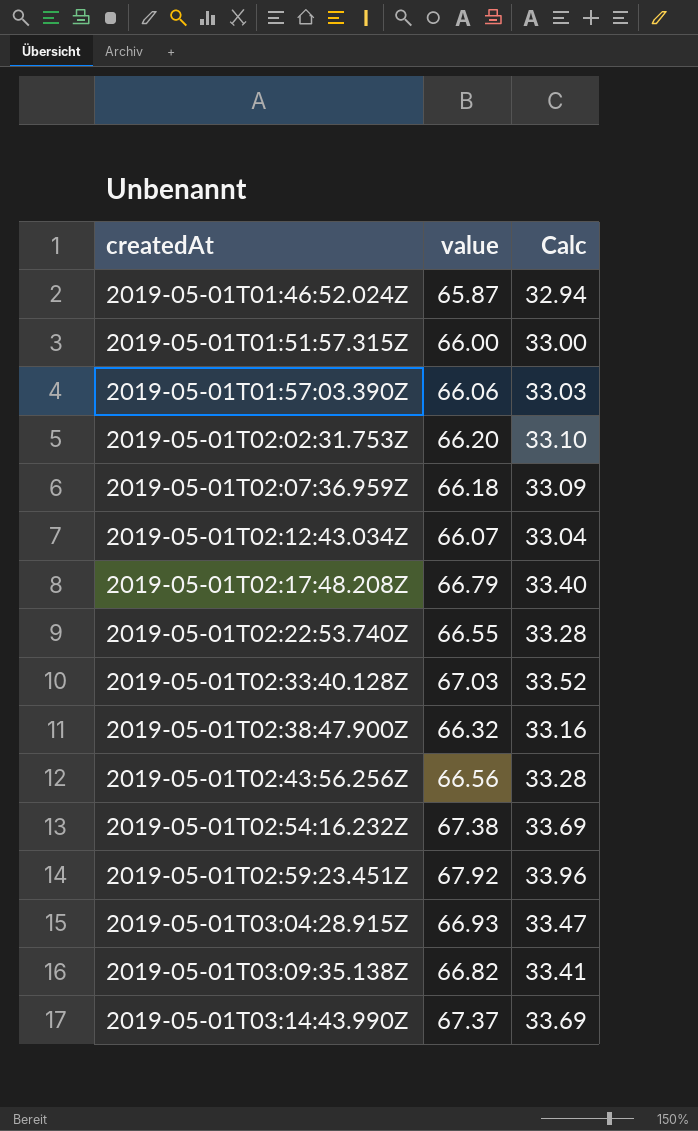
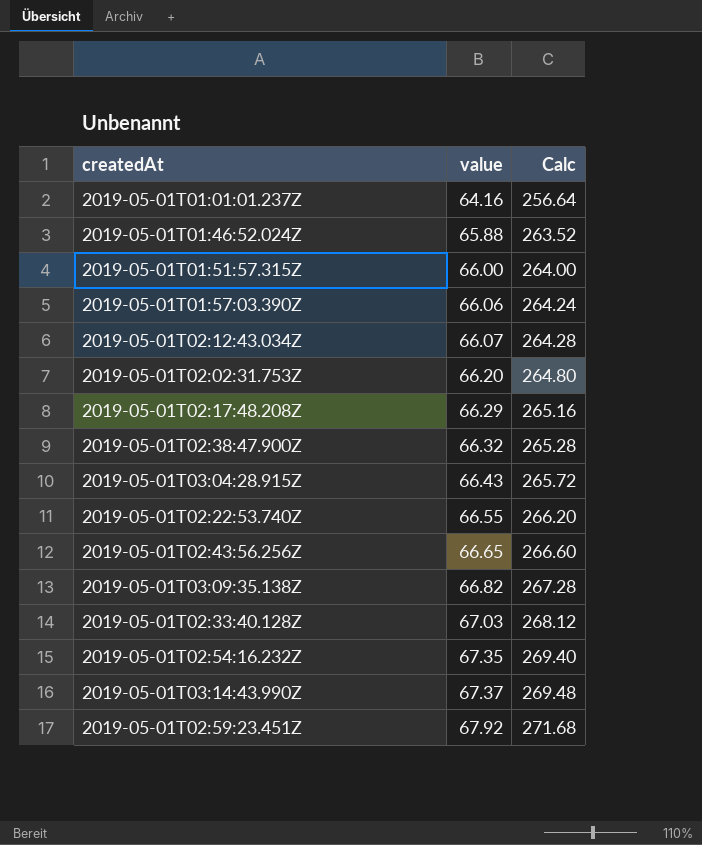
row order: createdAt ascending -> value ascending
column Calc | formula: [value] * 0.5 -> [value] * 4
row 2019-05-01T02:07:36.959Z: 66.18 | 33.09 -> none
row 2019-05-01T01:01:01.237Z: none -> 64.16 | 256.64
2019-05-01T01:46:52.024Z | value: 65.87 -> 65.88
2019-05-01T02:17:48.208Z | value: 66.79 -> 66.29
2019-05-01T03:04:28.915Z | value: 66.93 -> 66.43
2019-05-01T02:43:56.256Z | value: 66.56 -> 66.65
2019-05-01T02:54:16.232Z | value: 67.38 -> 67.35

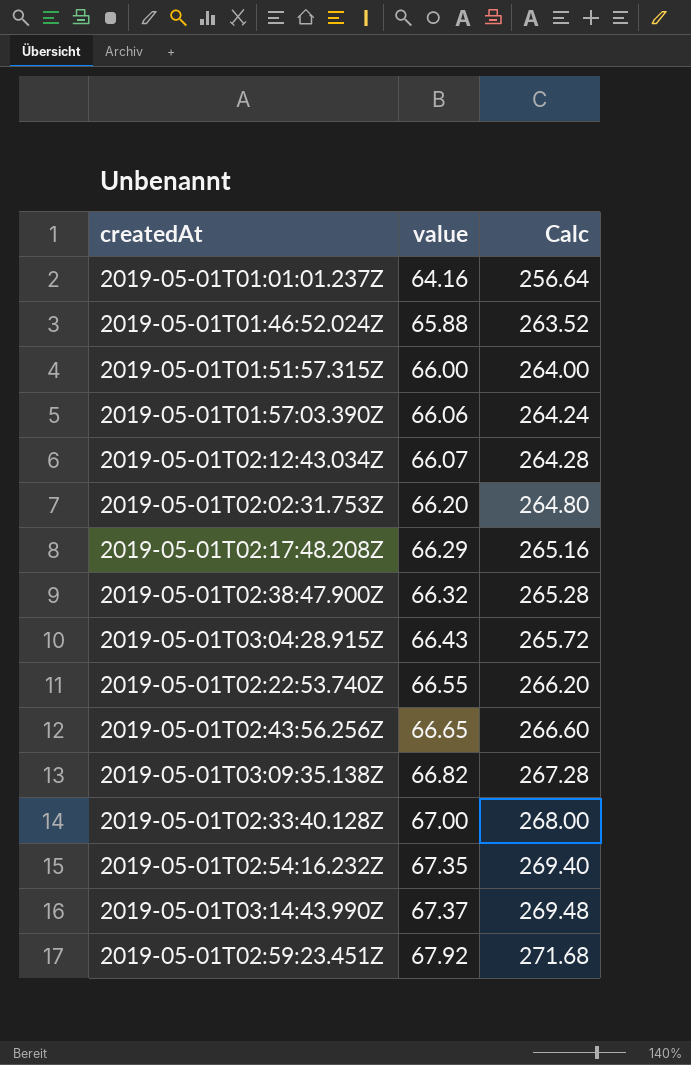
2019-05-01T02:33:40.128Z | value: 67.03 -> 67.00
2019-05-01T02:33:40.128Z | Calc: 268.12 -> 268.00

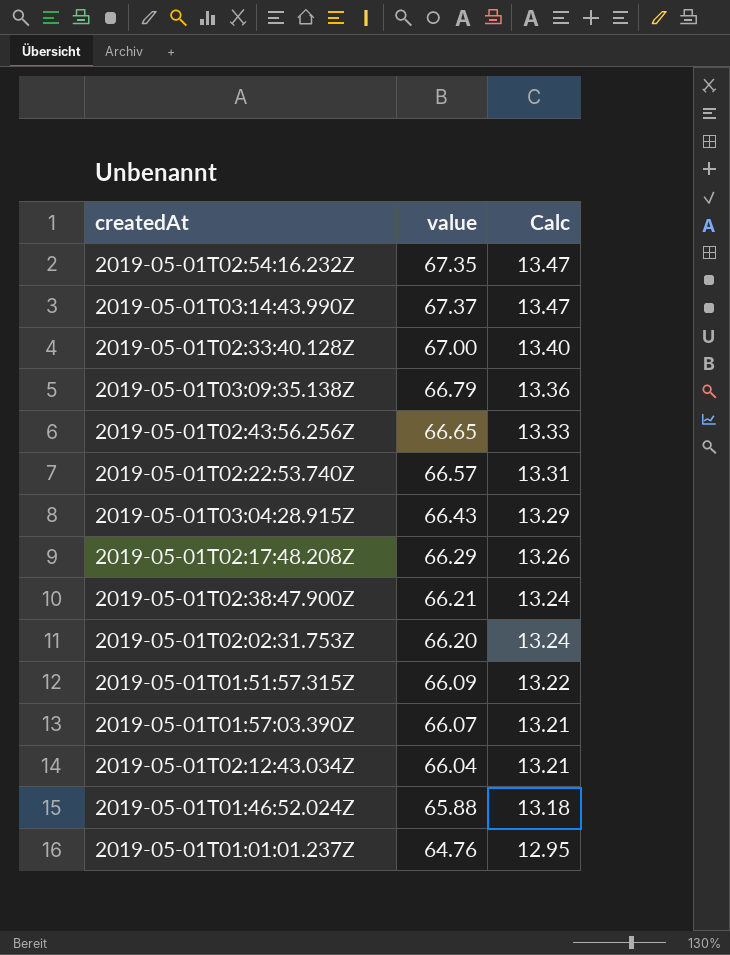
row order: value ascending -> Calc descending
column Calc | formula: [value] * 4 -> [value] * 0.2
row 2019-05-01T02:59:23.451Z: 67.92 | 271.68 -> none
2019-05-01T03:09:35.138Z | value: 66.82 -> 66.79
2019-05-01T02:22:53.740Z | value: 66.55 -> 66.57
2019-05-01T02:38:47.900Z | value: 66.32 -> 66.21
2019-05-01T01:51:57.315Z | value: 66.00 -> 66.09
2019-05-01T01:57:03.390Z | value: 66.06 -> 66.07
2019-05-01T02:12:43.034Z | value: 66.07 -> 66.04
2019-05-01T01:01:01.237Z | value: 64.16 -> 64.76

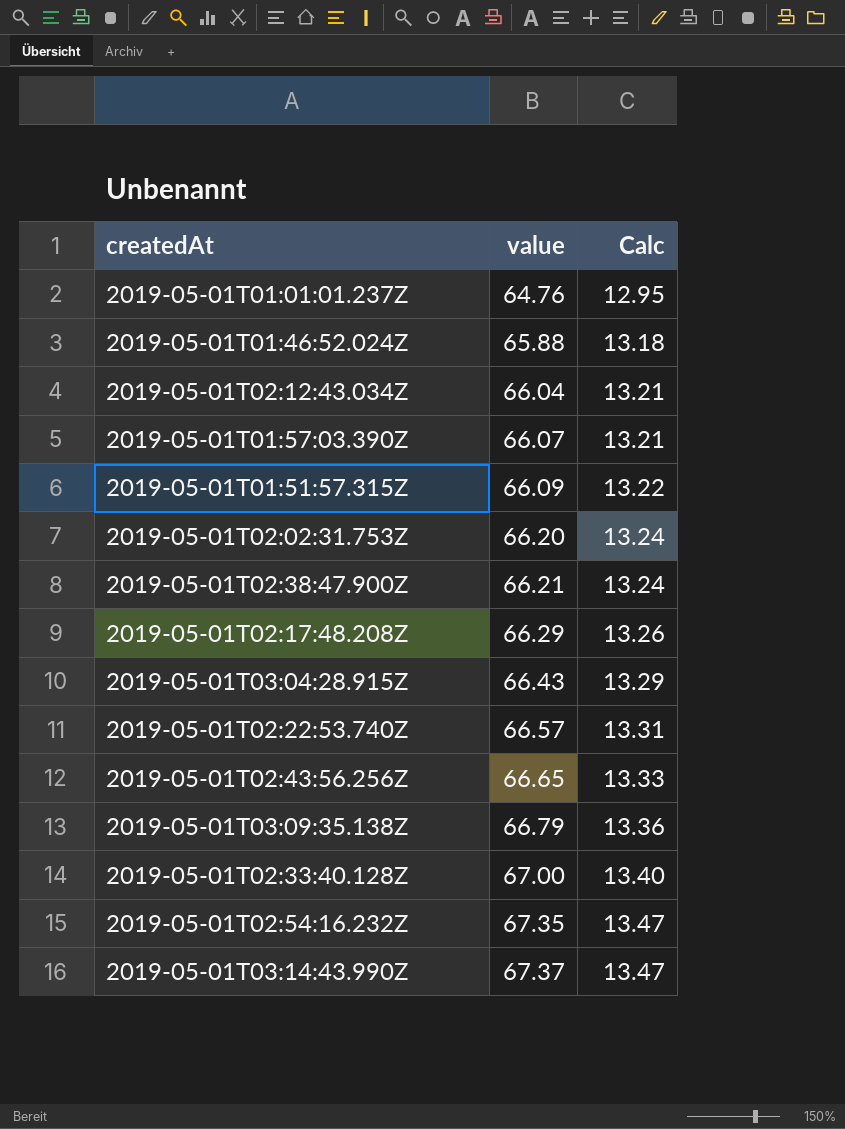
row order: Calc descending -> value ascending

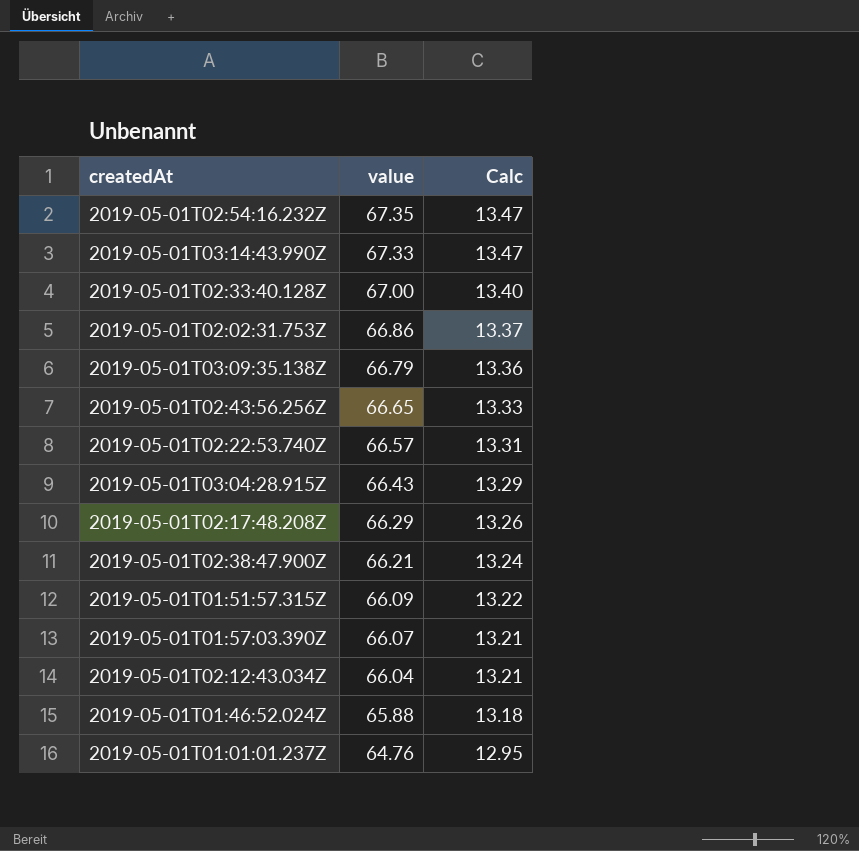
row order: value ascending -> value descending
2019-05-01T03:14:43.990Z | value: 67.37 -> 67.33
2019-05-01T02:02:31.753Z | value: 66.20 -> 66.86
2019-05-01T02:02:31.753Z | Calc: 13.24 -> 13.37

